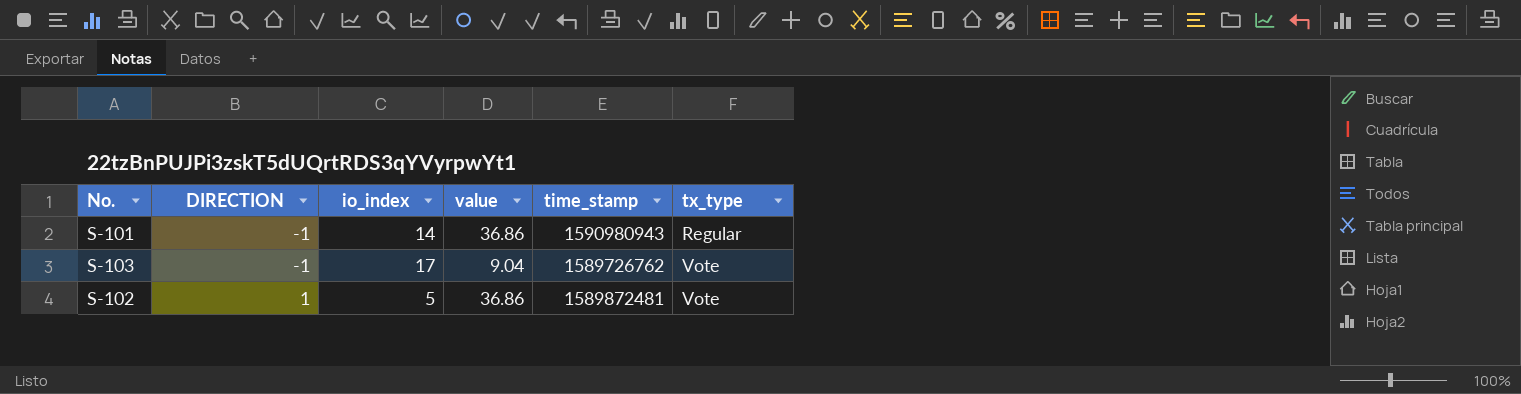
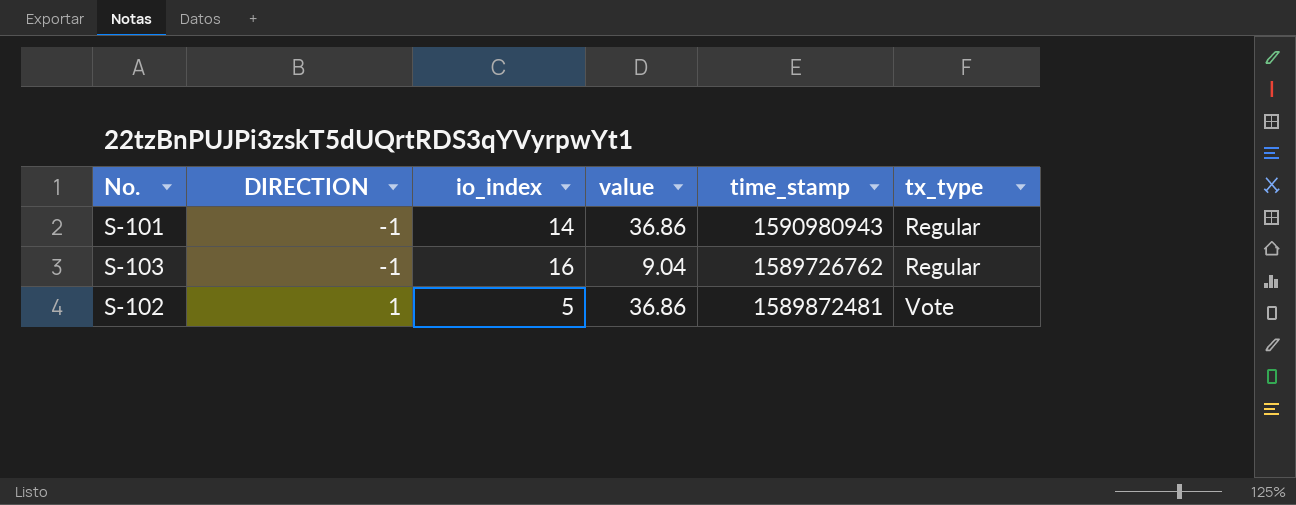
S-103 | io_index: 17 -> 16
S-103 | tx_type: Vote -> Regular

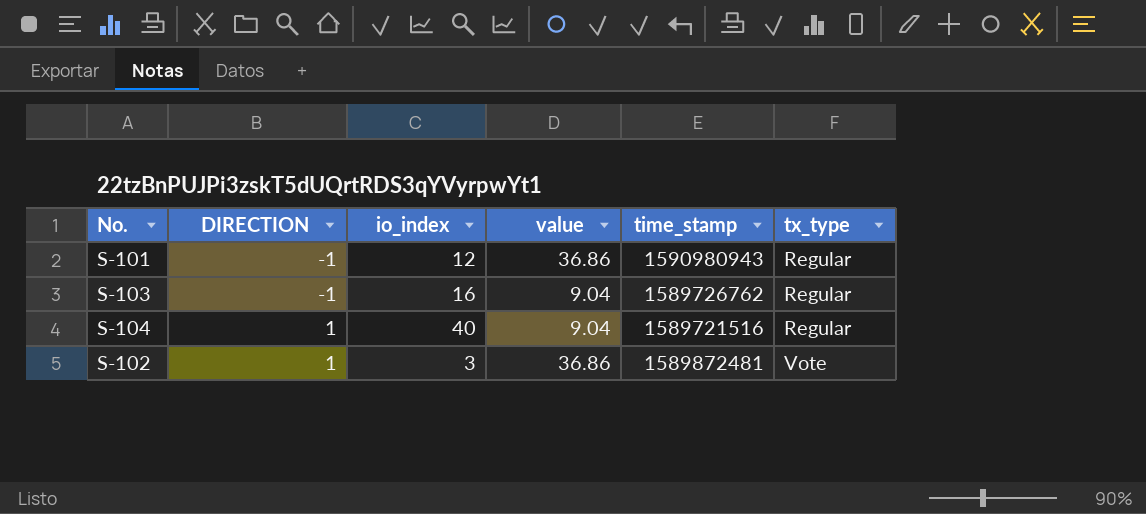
S-101 | io_index: 14 -> 12
row S-104: none -> 1 | 40 | 9.04 | 1589721516 | Regular
S-102 | io_index: 5 -> 3

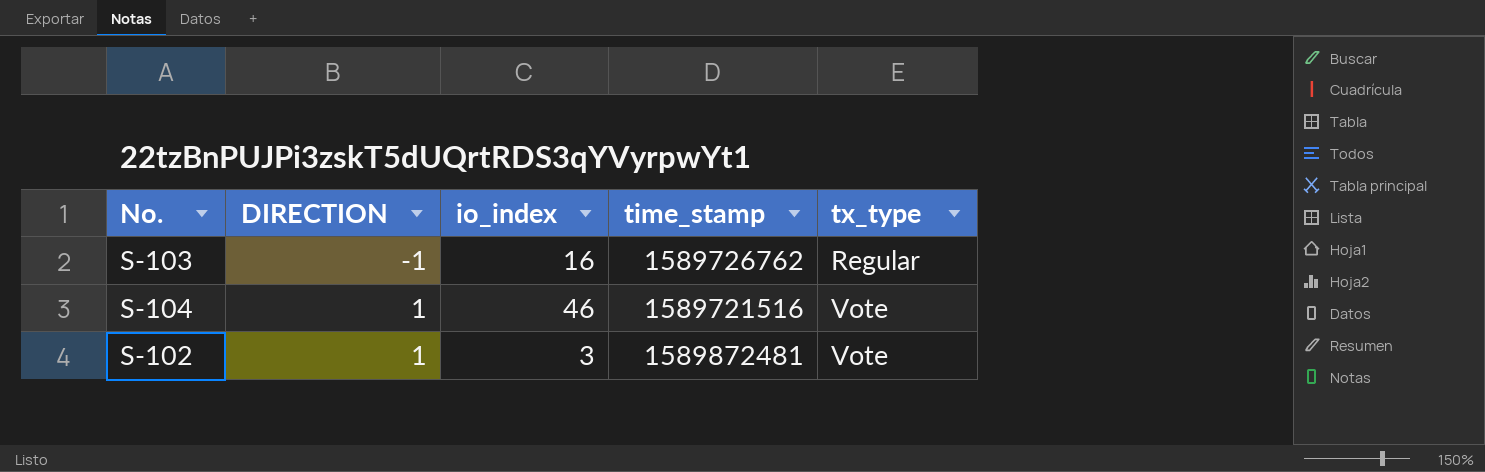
column value | position: 4 -> none
row S-101: -1 | 12 | 36.86 | 1590980943 | Regular -> none
S-104 | io_index: 40 -> 46
S-104 | tx_type: Regular -> Vote

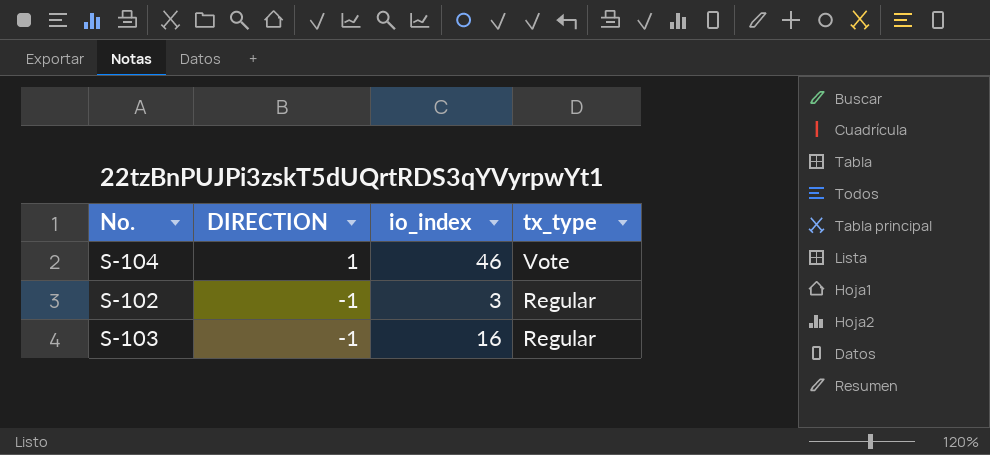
row order: DIRECTION ascending -> DIRECTION descending
column time_stamp | position: 4 -> none
S-102 | DIRECTION: 1 -> -1
S-102 | tx_type: Vote -> Regular

